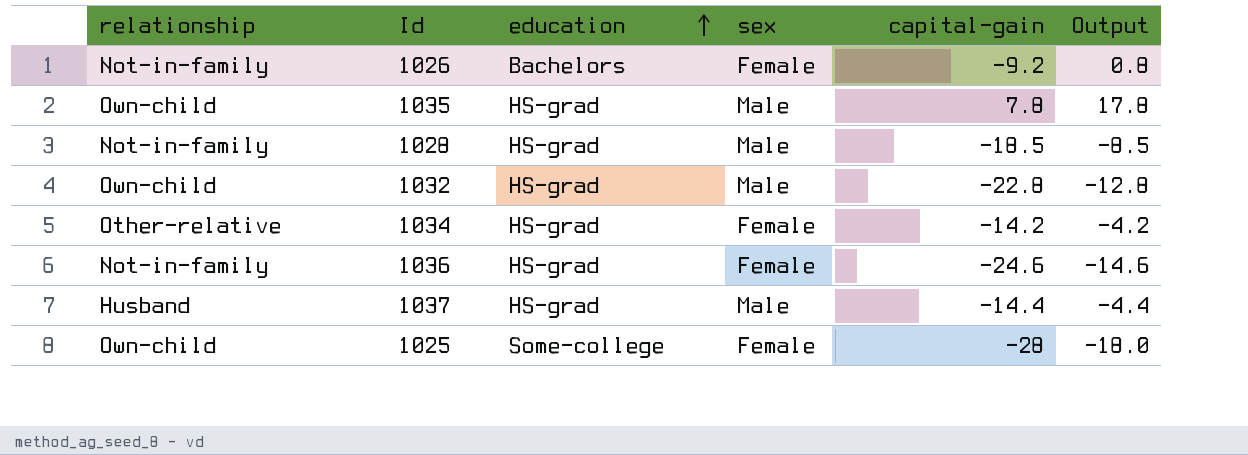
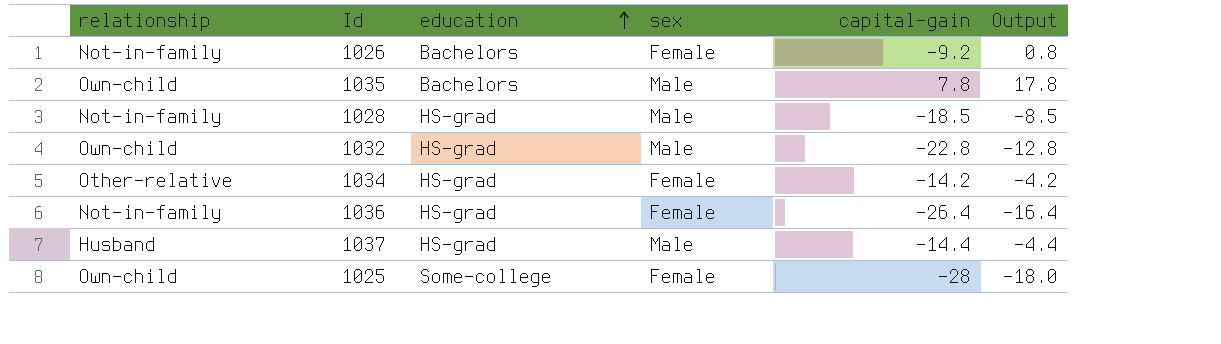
1035 | education: HS-grad -> Bachelors
1036 | capital-gain: -24.6 -> -26.4
1036 | Output: -14.6 -> -16.4

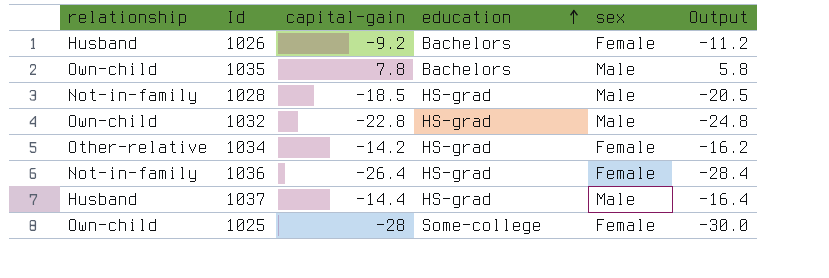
column capital-gain | position: 5 -> 3
column Output | formula: [capital-gain] + 10 -> [capital-gain] - 2
1026 | relationship: Not-in-family -> Husband

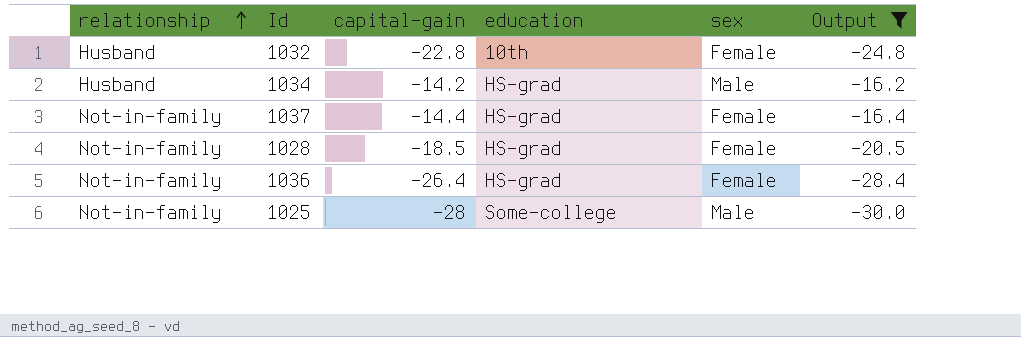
filter: none -> Output <= -16.2
row order: education ascending -> relationship ascending
1032 | relationship: Own-child -> Husband
1032 | education: HS-grad -> 10th
1032 | sex: Male -> Female
1034 | relationship: Other-relative -> Husband
1034 | sex: Female -> Male
1037 | relationship: Husband -> Not-in-family
1037 | sex: Male -> Female
1028 | sex: Male -> Female
1025 | relationship: Own-child -> Not-in-family
1025 | sex: Female -> Male

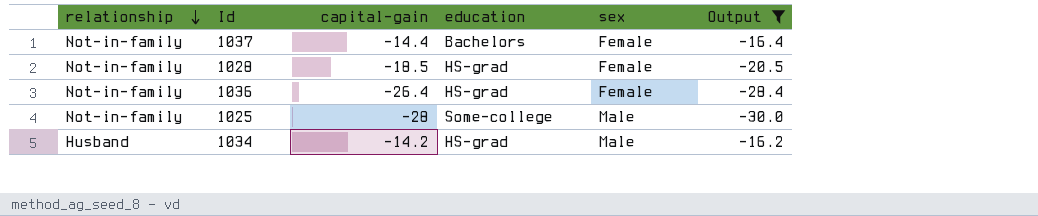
row order: relationship ascending -> relationship descending
row 1032: Husband | -22.8 | 10th | Female | -24.8 -> none
1037 | education: HS-grad -> Bachelors

